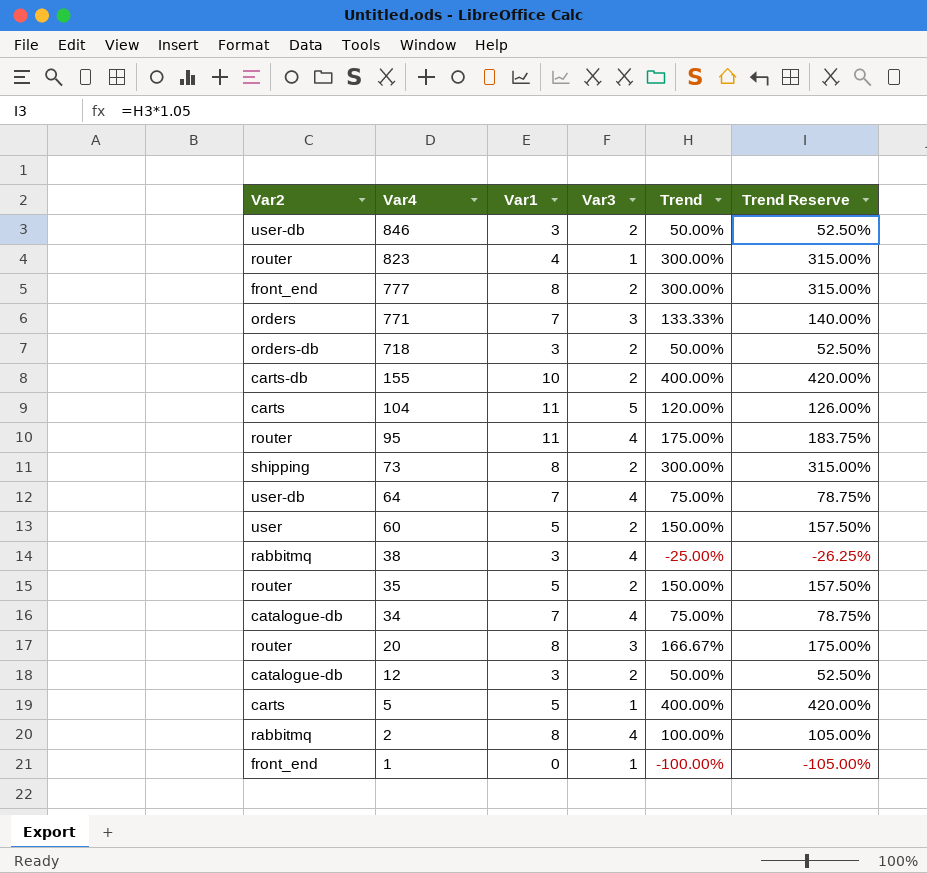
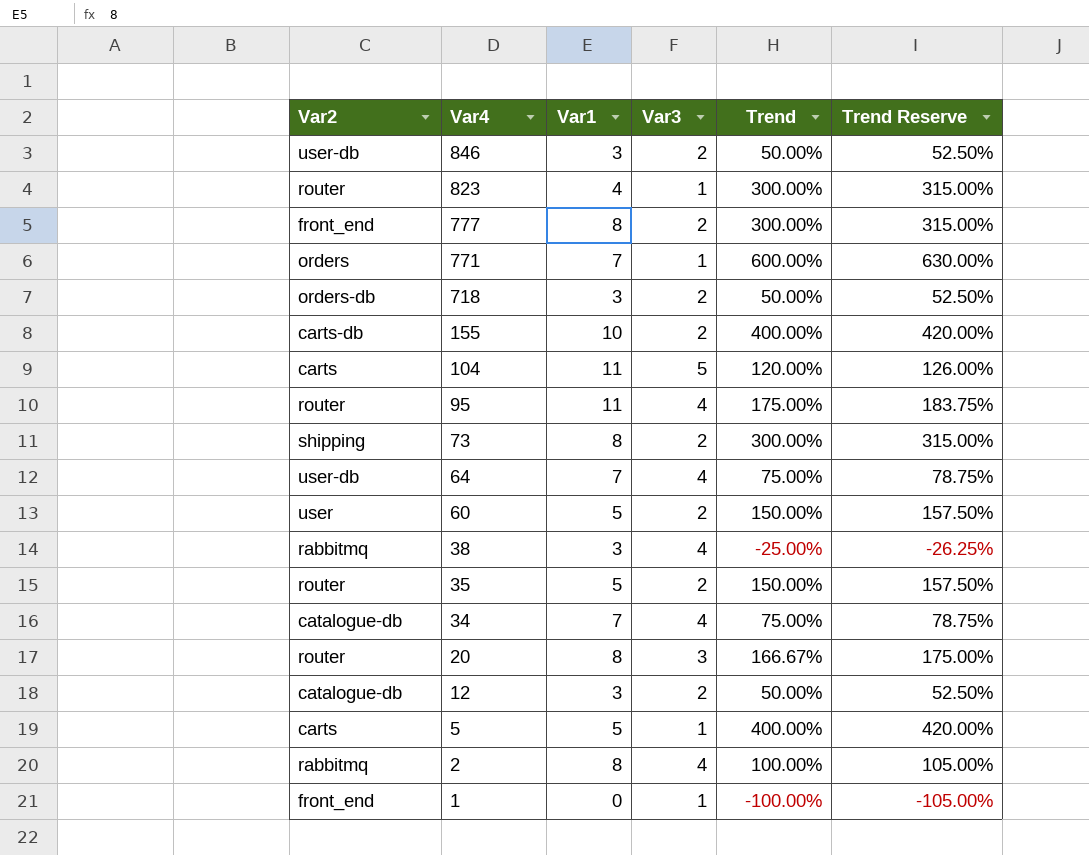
771 | Var3: 3 -> 1
771 | Trend: 133.33% -> 600.00%
771 | Trend Reserve: 140.00% -> 630.00%

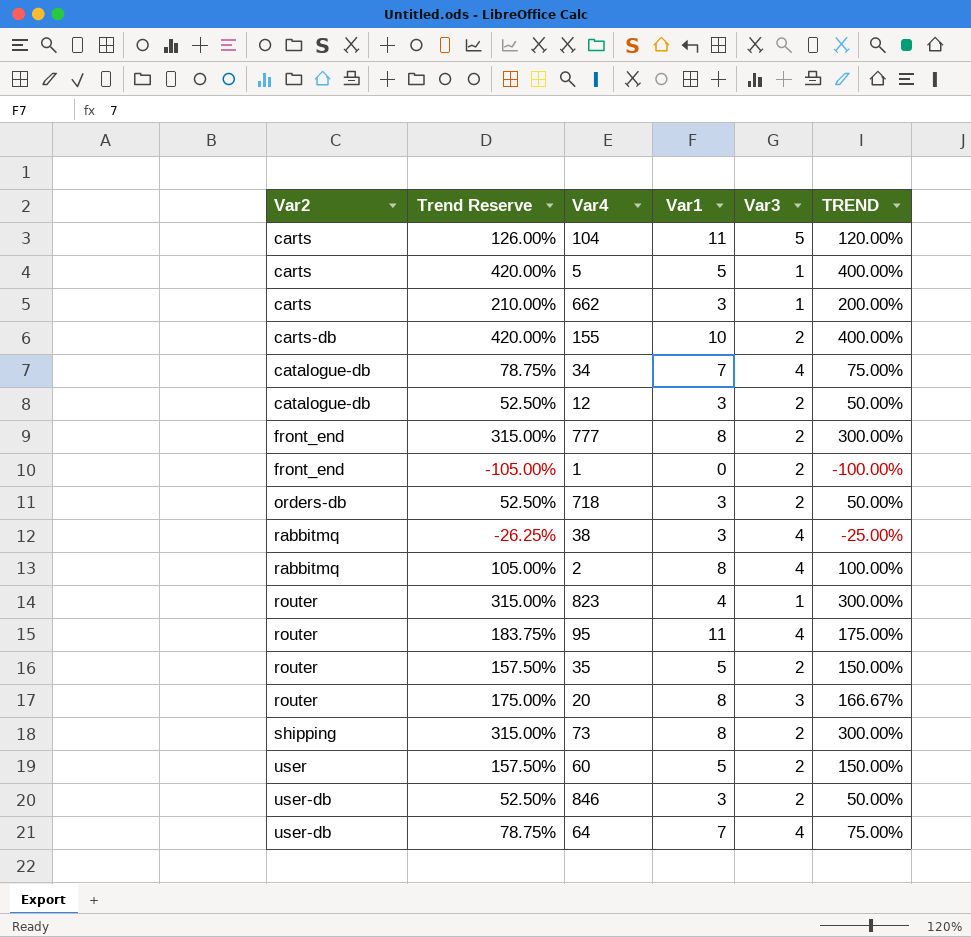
row order: Var4 descending -> Var2 ascending
column Trend Reserve | position: 6 -> 2
column name: Trend -> TREND
row 771: orders | 7 | 1 | 600.00% | 630.00% -> none
row 662: none -> carts | 210.00% | 3 | 1 | 200.00%
1 | Var3: 1 -> 2

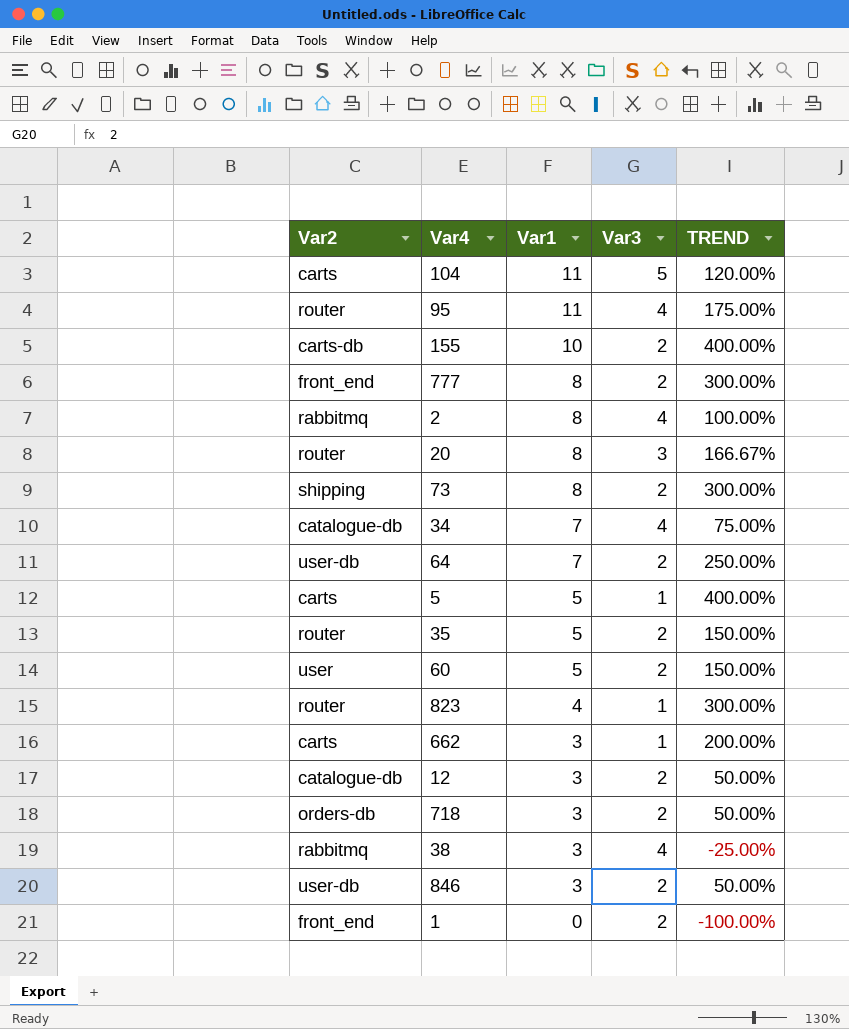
row order: Var2 ascending -> Var1 descending
column Trend Reserve | formula: [TREND] * 1.05 -> none
64 | Var3: 4 -> 2
64 | TREND: 75.00% -> 250.00%

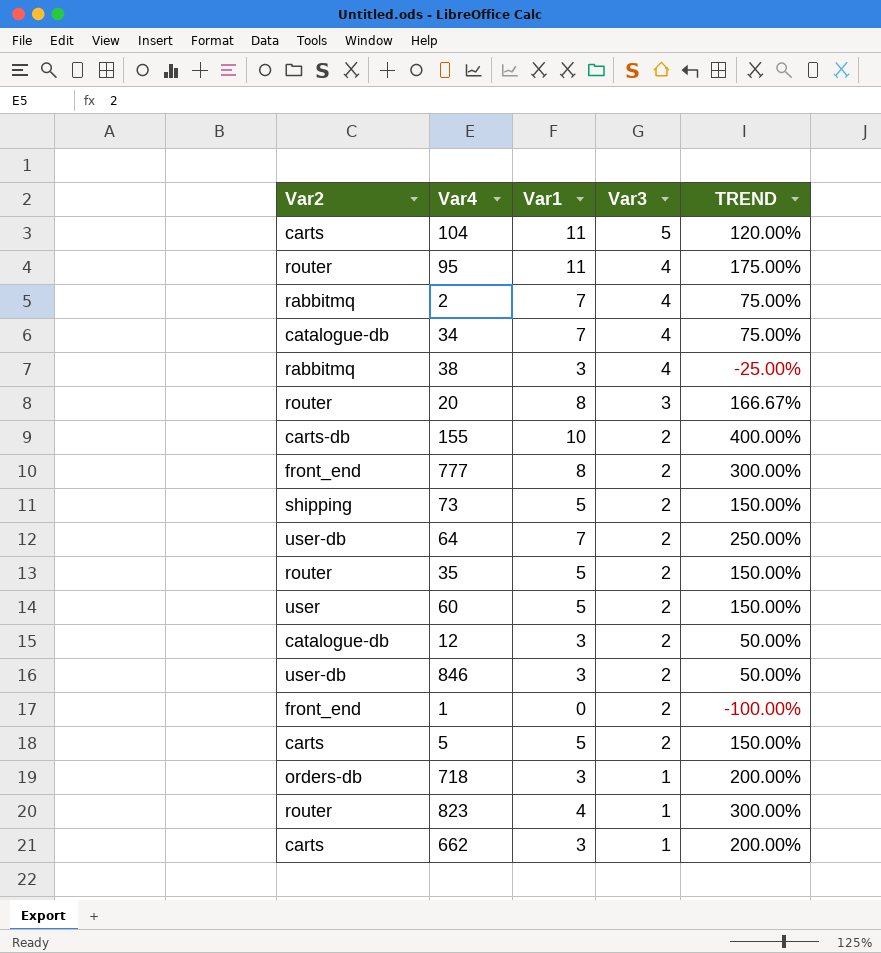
row order: Var1 descending -> Var3 descending
2 | Var1: 8 -> 7
2 | TREND: 100.00% -> 75.00%
73 | Var1: 8 -> 5
73 | TREND: 300.00% -> 150.00%
5 | Var3: 1 -> 2
5 | TREND: 400.00% -> 150.00%
718 | Var3: 2 -> 1
718 | TREND: 50.00% -> 200.00%

